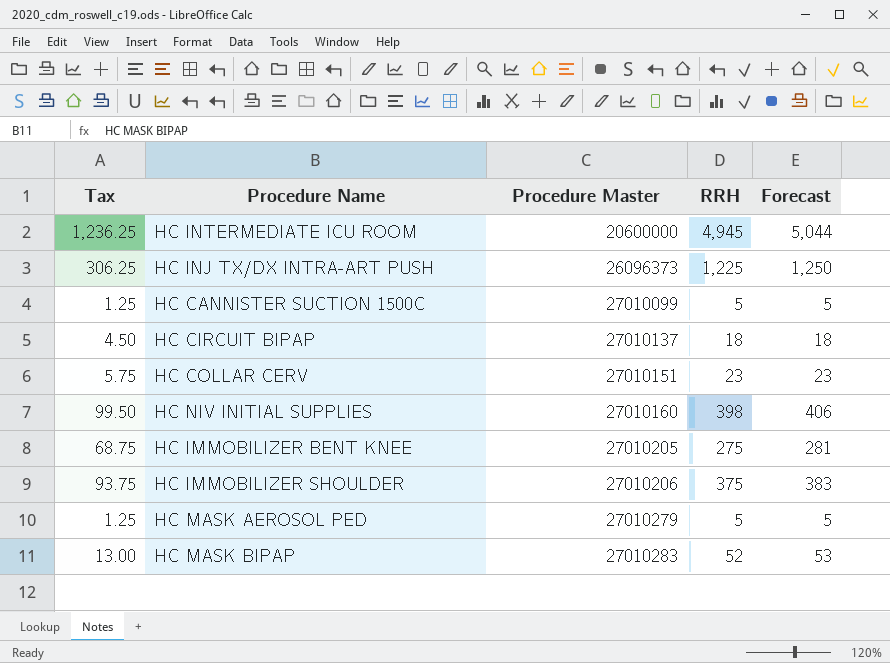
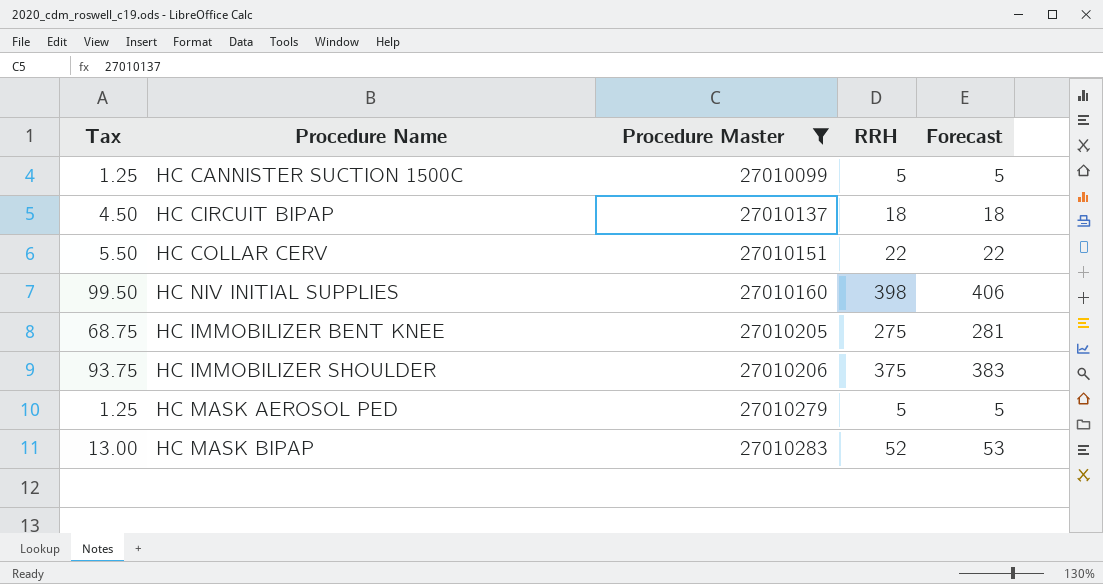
filter: none -> Procedure Master >= 27010099
HC COLLAR CERV | Tax: 5.75 -> 5.50
HC COLLAR CERV | RRH: 23 -> 22
HC COLLAR CERV | Forecast: 23 -> 22

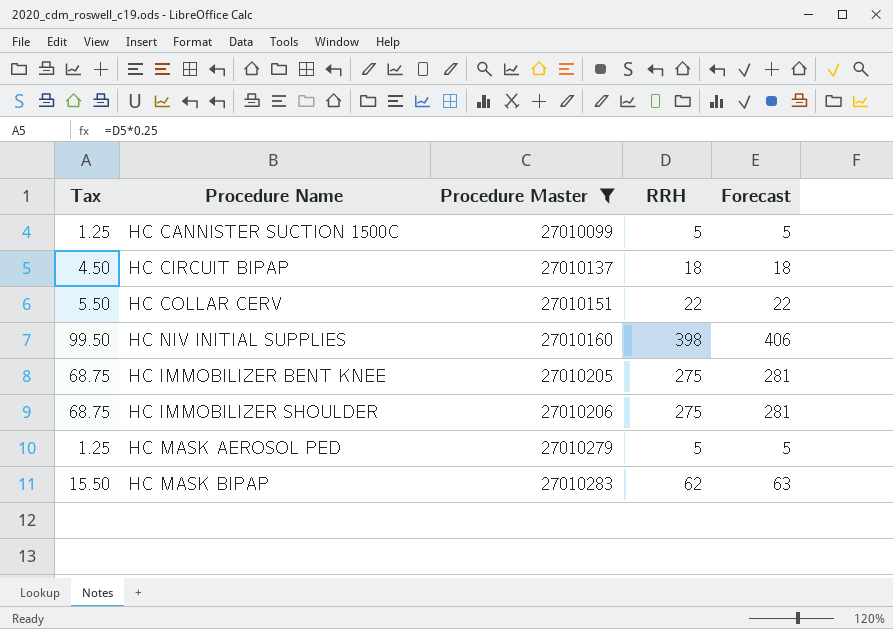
HC IMMOBILIZER SHOULDER | Tax: 93.75 -> 68.75
HC IMMOBILIZER SHOULDER | RRH: 375 -> 275
HC IMMOBILIZER SHOULDER | Forecast: 383 -> 281
HC MASK BIPAP | Tax: 13.00 -> 15.50
HC MASK BIPAP | RRH: 52 -> 62
HC MASK BIPAP | Forecast: 53 -> 63

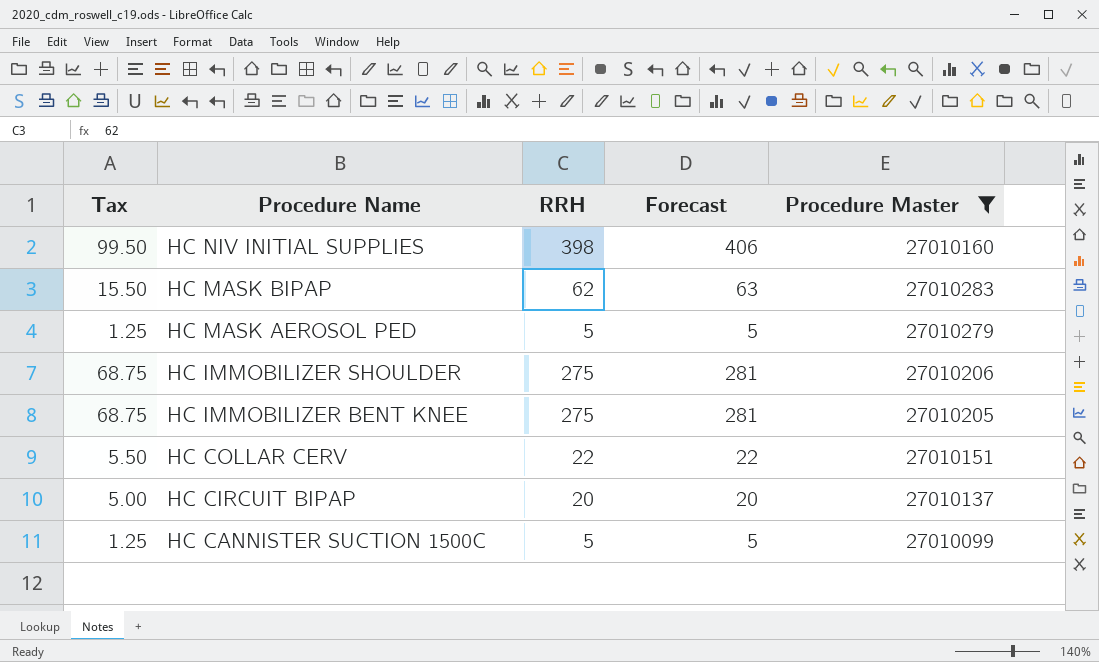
row order: Procedure Master ascending -> Procedure Name descending
column Procedure Master | position: 3 -> 5
HC CIRCUIT BIPAP | Tax: 4.50 -> 5.00
HC CIRCUIT BIPAP | RRH: 18 -> 20
HC CIRCUIT BIPAP | Forecast: 18 -> 20

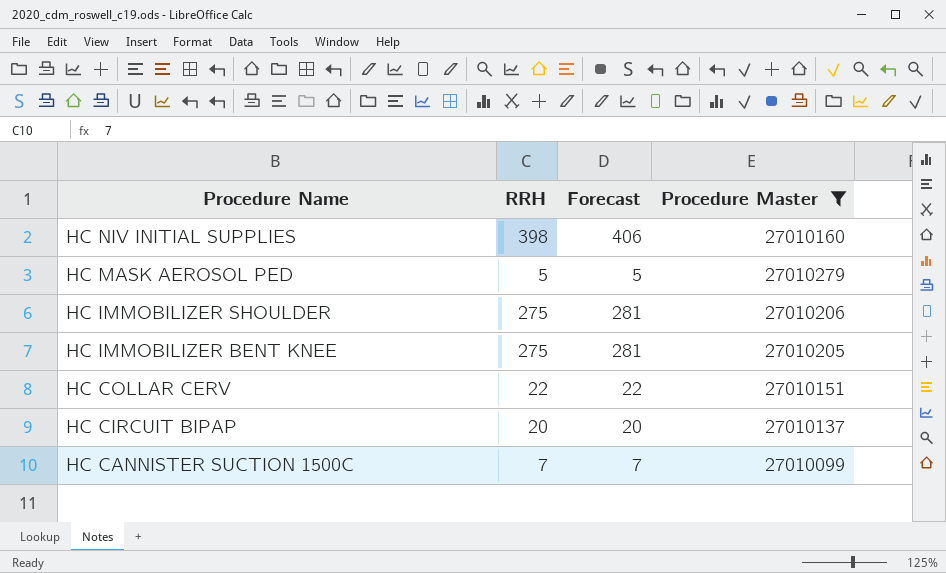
column Tax | formula: [RRH] * 0.25 -> none
row HC MASK BIPAP: 15.50 | 62 | 63 | 27010283 -> none
HC CANNISTER SUCTION 1500C | RRH: 5 -> 7
HC CANNISTER SUCTION 1500C | Forecast: 5 -> 7

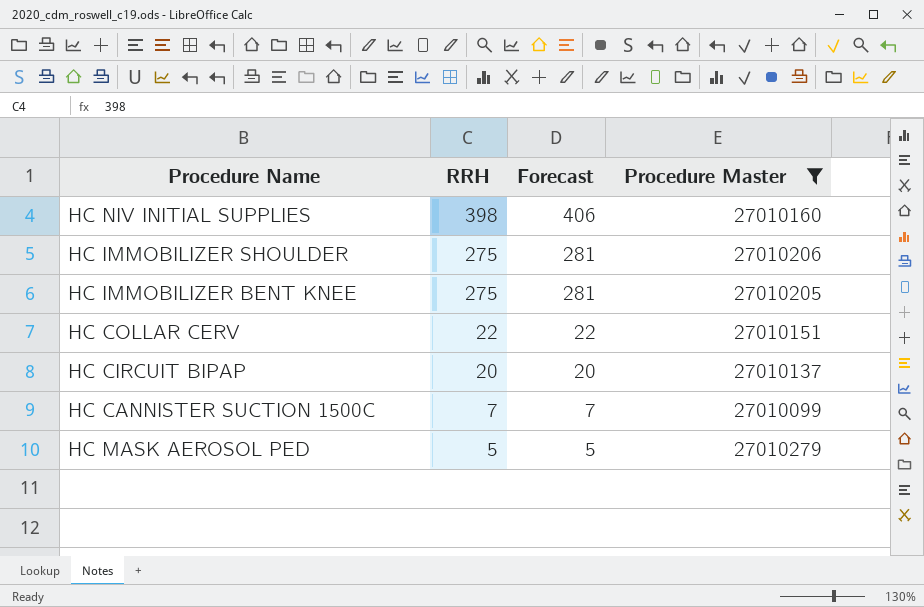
row order: Procedure Name descending -> RRH descending

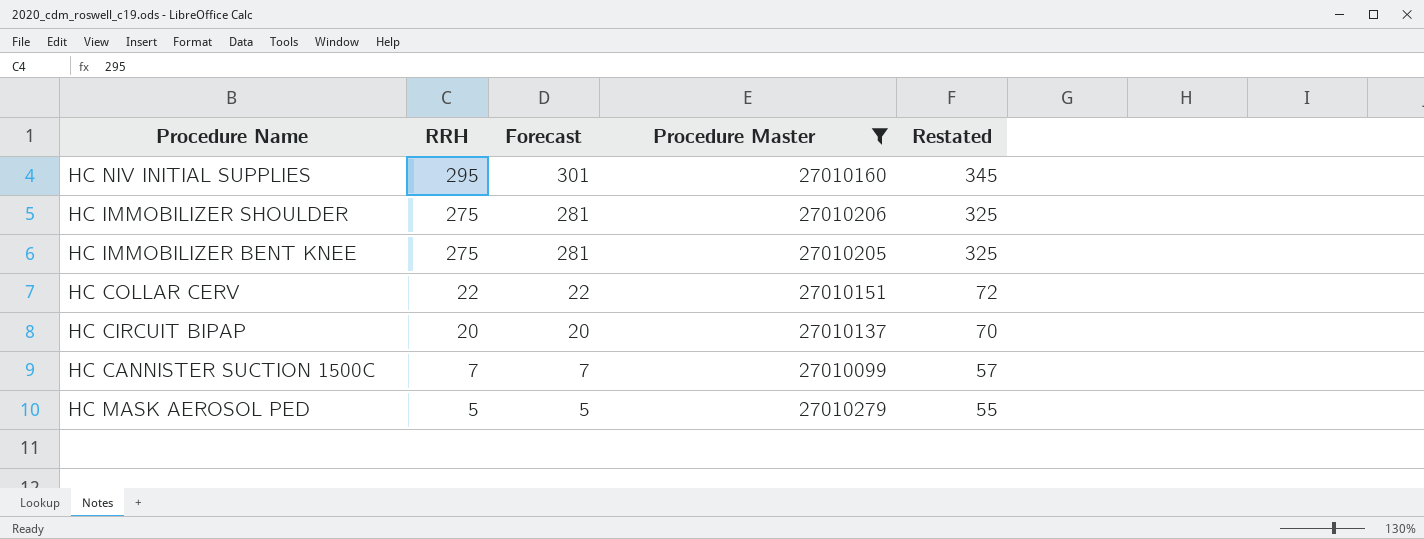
column Restated | formula: none -> [RRH] + 50
HC NIV INITIAL SUPPLIES | RRH: 398 -> 295
HC NIV INITIAL SUPPLIES | Forecast: 406 -> 301

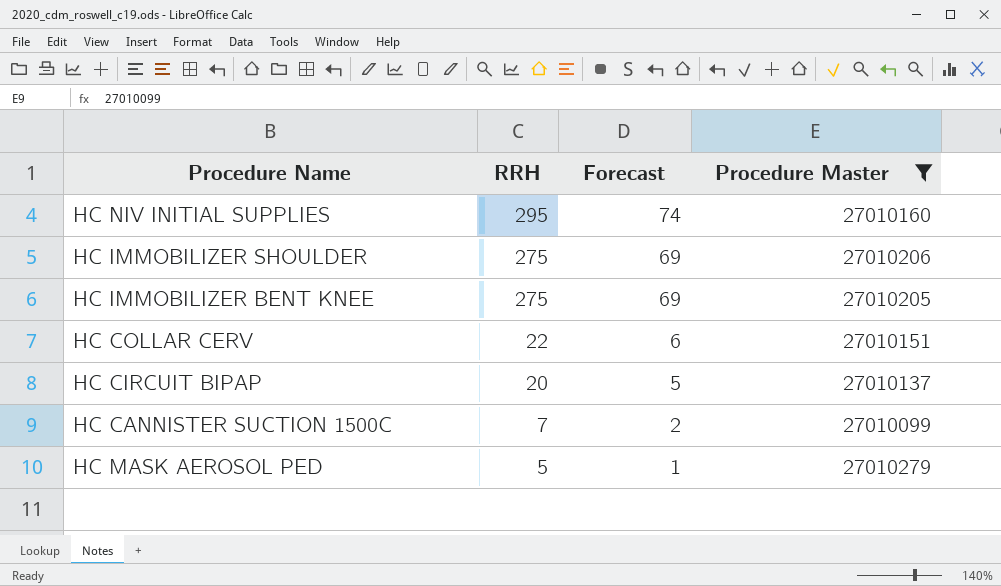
column Restated | formula: [RRH] + 50 -> none
column Forecast | formula: [RRH] * 1.02 -> [RRH] * 0.25

